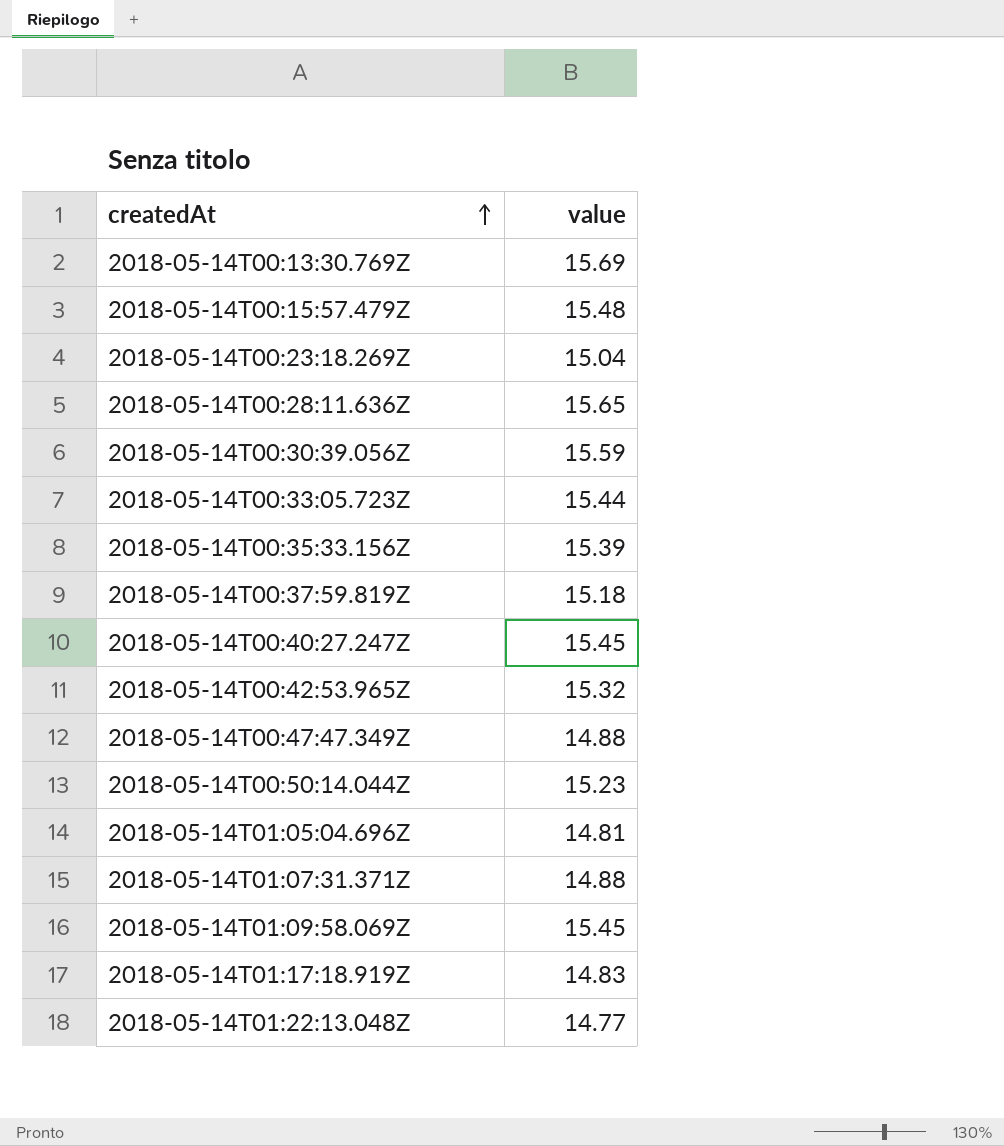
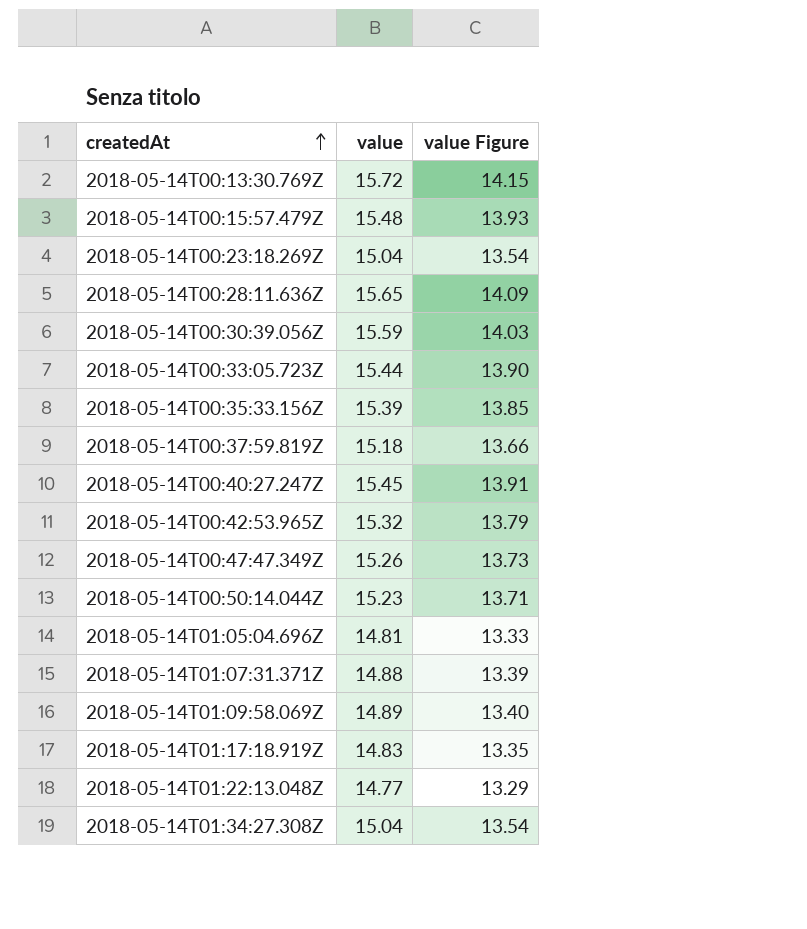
column value Figure | formula: none -> [value] * 0.9
2018-05-14T00:13:30.769Z | value: 15.69 -> 15.72
2018-05-14T00:47:47.349Z | value: 14.88 -> 15.26
2018-05-14T01:09:58.069Z | value: 15.45 -> 14.89
row 2018-05-14T01:34:27.308Z: none -> 15.04 | 13.54

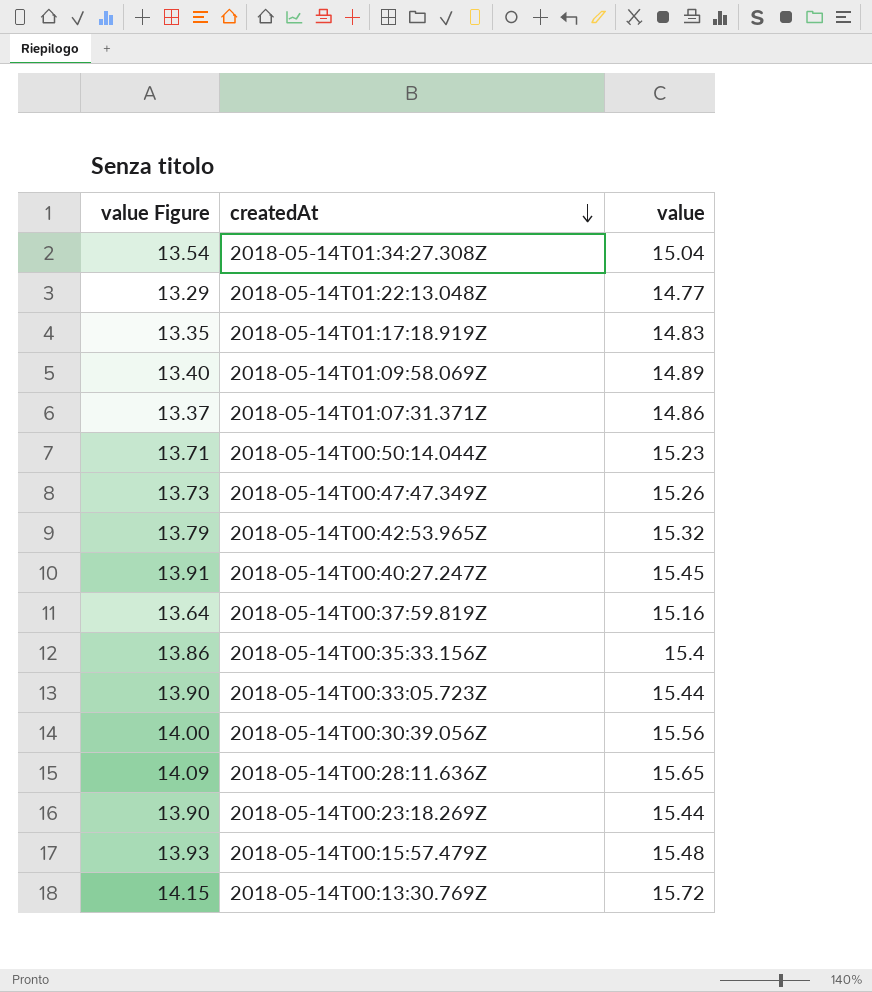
row order: createdAt ascending -> createdAt descending
column value Figure | position: 3 -> 1
row 2018-05-14T01:05:04.696Z: 14.81 | 13.33 -> none
2018-05-14T01:07:31.371Z | value Figure: 13.39 -> 13.37
2018-05-14T01:07:31.371Z | value: 14.88 -> 14.86
2018-05-14T00:37:59.819Z | value Figure: 13.66 -> 13.64
2018-05-14T00:37:59.819Z | value: 15.18 -> 15.16
2018-05-14T00:35:33.156Z | value Figure: 13.85 -> 13.86
2018-05-14T00:35:33.156Z | value: 15.39 -> 15.4
2018-05-14T00:30:39.056Z | value Figure: 14.03 -> 14.00
2018-05-14T00:30:39.056Z | value: 15.59 -> 15.56
2018-05-14T00:23:18.269Z | value Figure: 13.54 -> 13.90
2018-05-14T00:23:18.269Z | value: 15.04 -> 15.44

